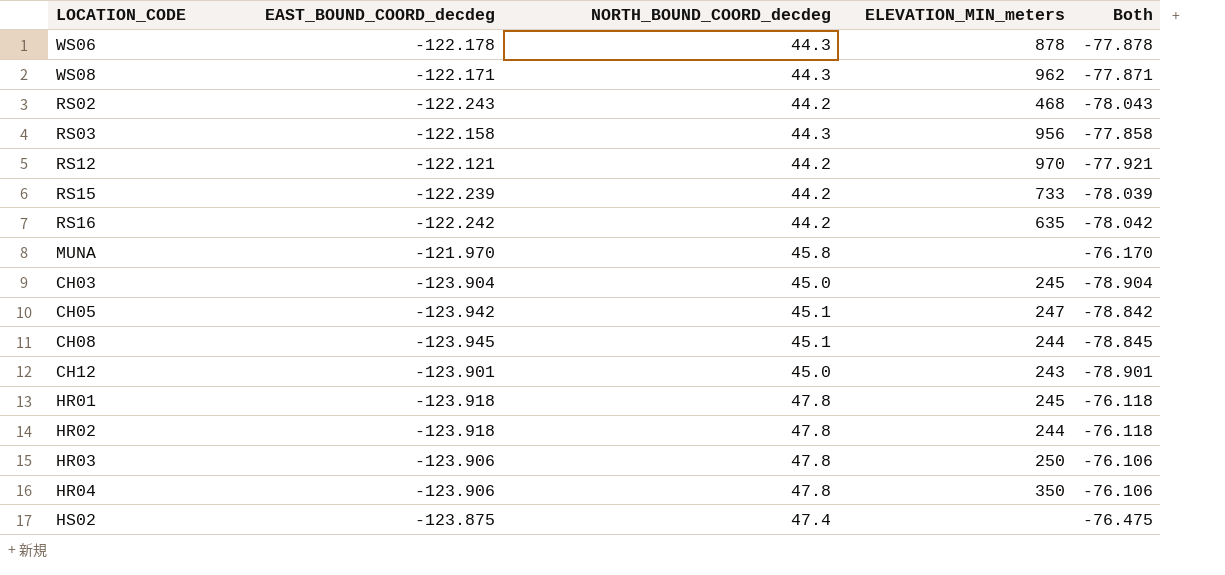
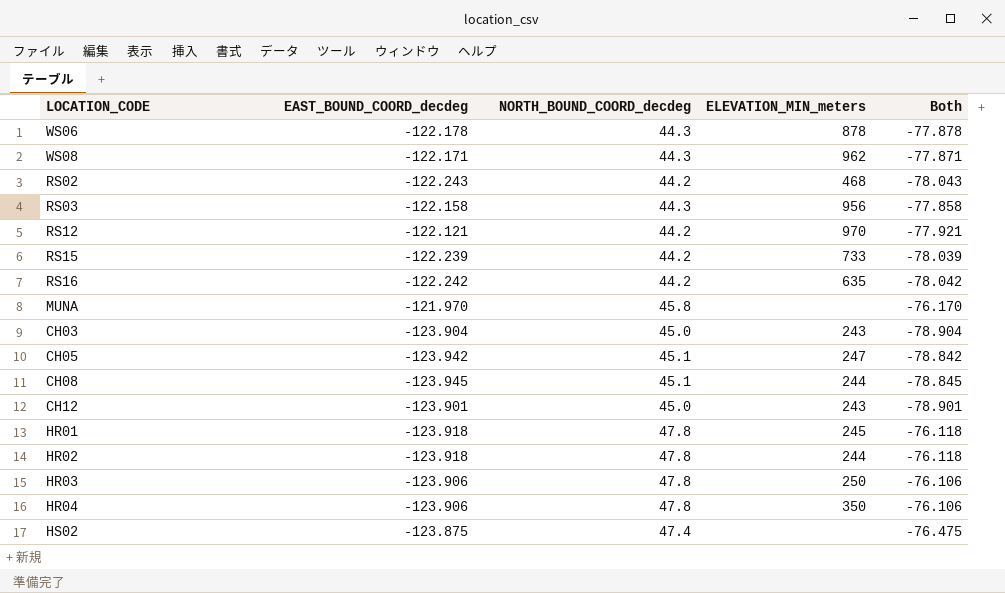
CH03 | ELEVATION_MIN_meters: 245 -> 243

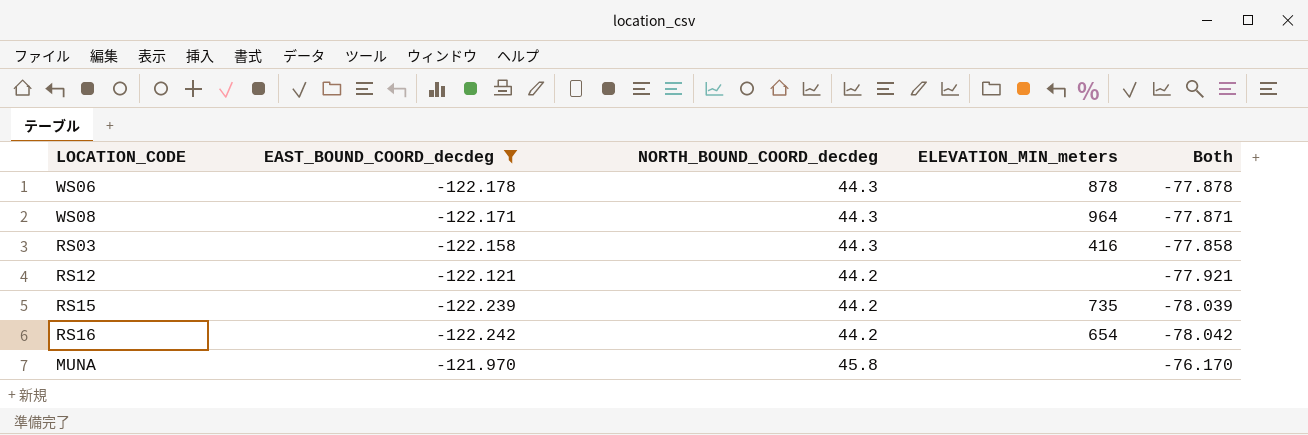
filter: none -> EAST_BOUND_COORD_decdeg >= -122.242
WS08 | ELEVATION_MIN_meters: 962 -> 964
RS03 | ELEVATION_MIN_meters: 956 -> 416
RS12 | ELEVATION_MIN_meters: 970 -> none
RS15 | ELEVATION_MIN_meters: 733 -> 735
RS16 | ELEVATION_MIN_meters: 635 -> 654

